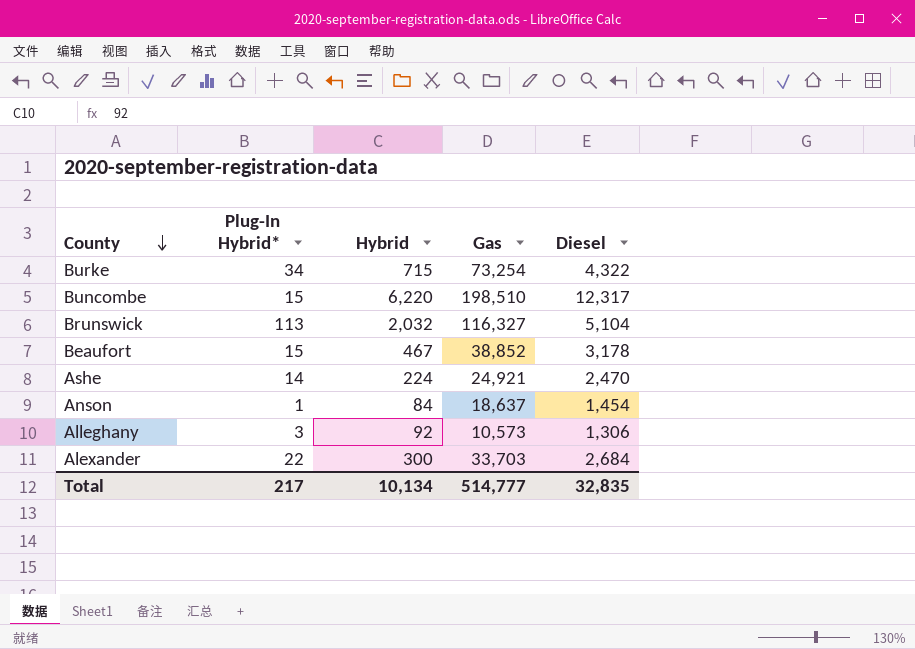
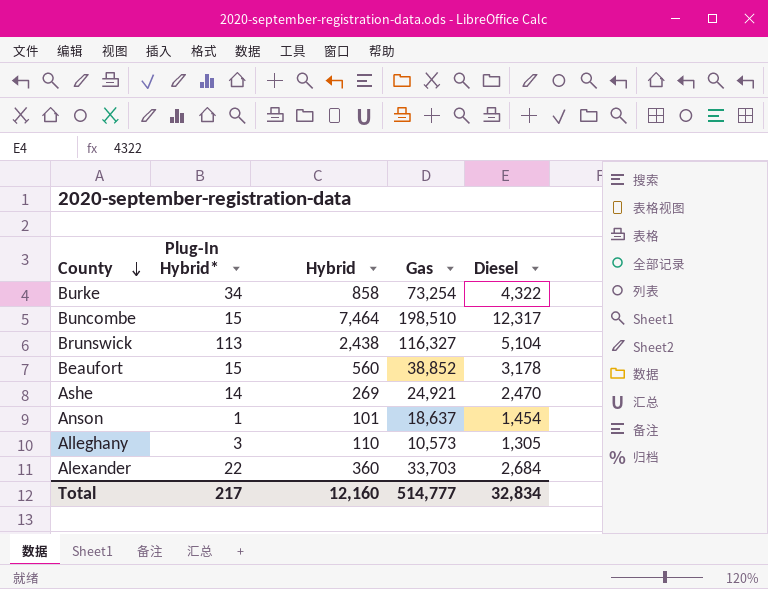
Burke | Hybrid: 715 -> 858
Buncombe | Hybrid: 6,220 -> 7,464
Brunswick | Hybrid: 2,032 -> 2,438
Beaufort | Hybrid: 467 -> 560
Ashe | Hybrid: 224 -> 269
Anson | Hybrid: 84 -> 101
Alleghany | Hybrid: 92 -> 110
Alleghany | Diesel: 1,306 -> 1,305
Alexander | Hybrid: 300 -> 360
Total | Hybrid: 10,134 -> 12,160
Total | Diesel: 32,835 -> 32,834

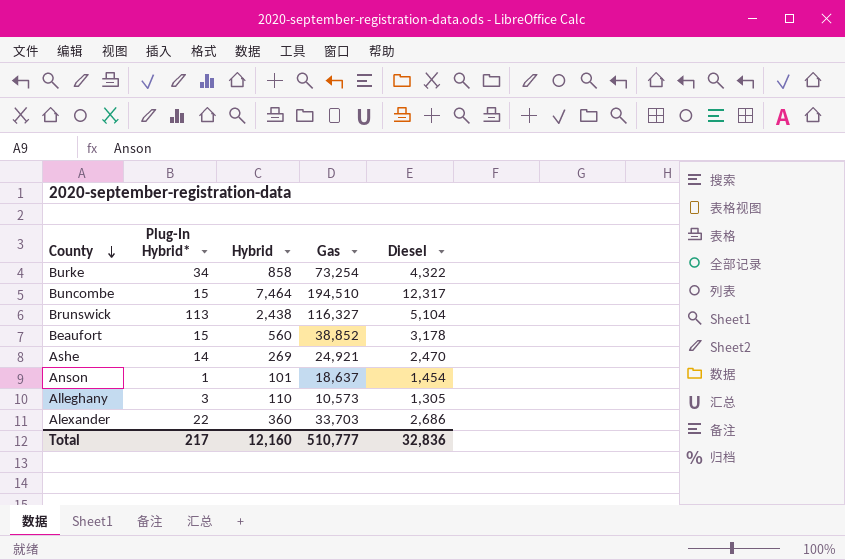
Buncombe | Gas: 198,510 -> 194,510
Alexander | Diesel: 2,684 -> 2,686
Total | Gas: 514,777 -> 510,777
Total | Diesel: 32,834 -> 32,836

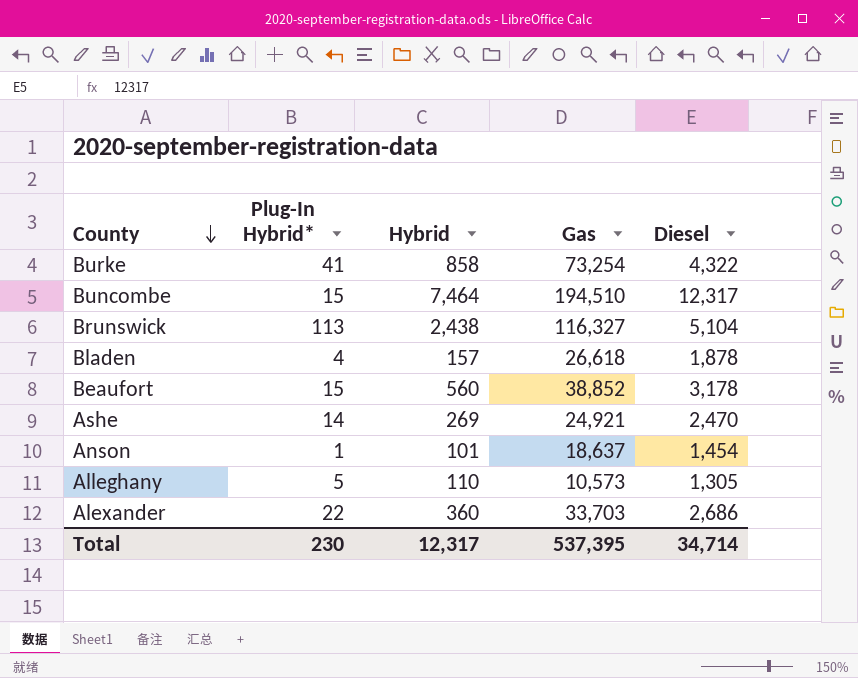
Burke | Plug-In Hybrid*: 34 -> 41
row Bladen: none -> 4 | 157 | 26,618 | 1,878
Alleghany | Plug-In Hybrid*: 3 -> 5
Total | Plug-In Hybrid*: 217 -> 230
Total | Hybrid: 12,160 -> 12,317
Total | Gas: 510,777 -> 537,395
Total | Diesel: 32,836 -> 34,714

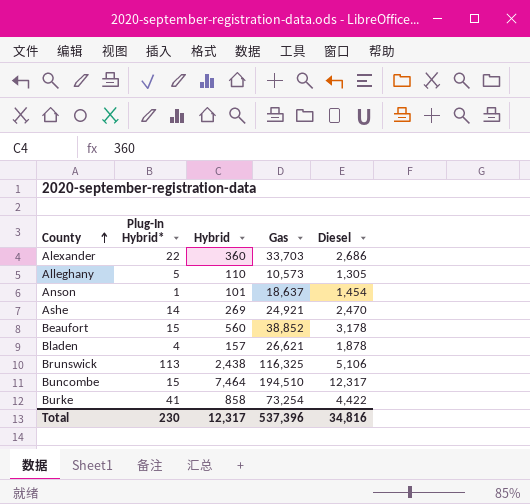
row order: County descending -> County ascending
Bladen | Gas: 26,618 -> 26,621
Brunswick | Gas: 116,327 -> 116,325
Brunswick | Diesel: 5,104 -> 5,106
Burke | Diesel: 4,322 -> 4,422
Total | Gas: 537,395 -> 537,396
Total | Diesel: 34,714 -> 34,816

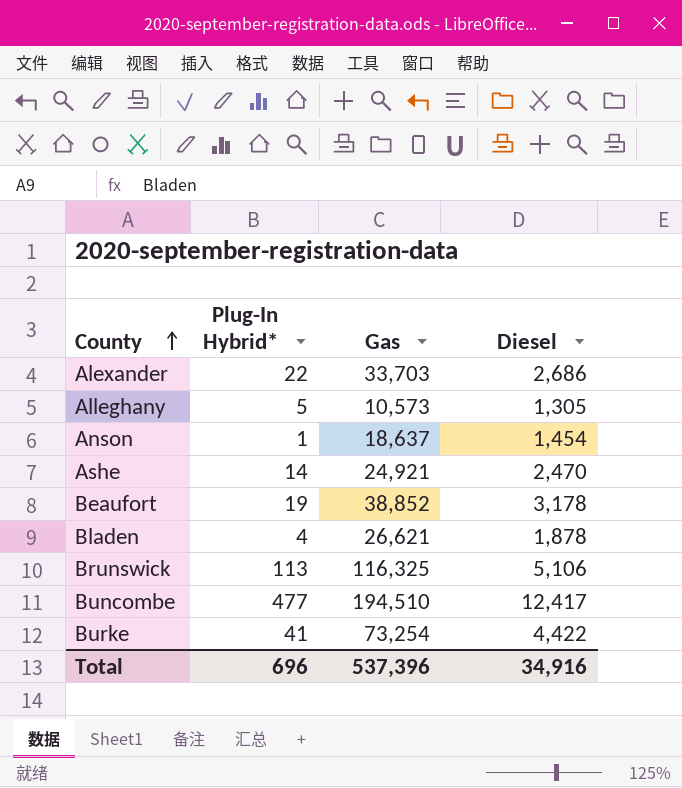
column Hybrid | position: 3 -> none
Beaufort | Plug-In Hybrid*: 15 -> 19
Buncombe | Plug-In Hybrid*: 15 -> 477
Buncombe | Diesel: 12,317 -> 12,417
Total | Plug-In Hybrid*: 230 -> 696
Total | Diesel: 34,816 -> 34,916

